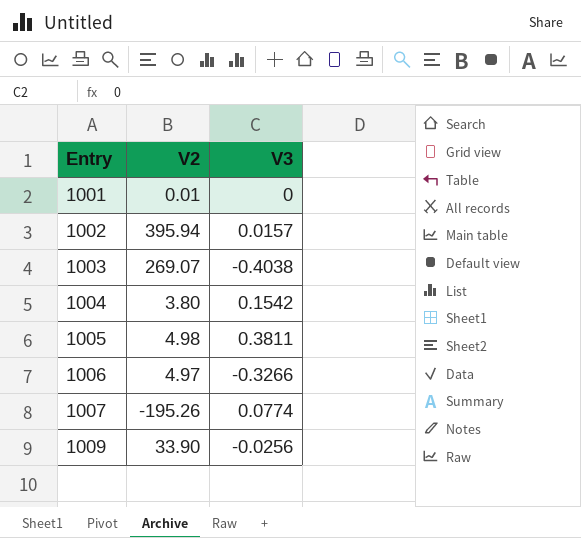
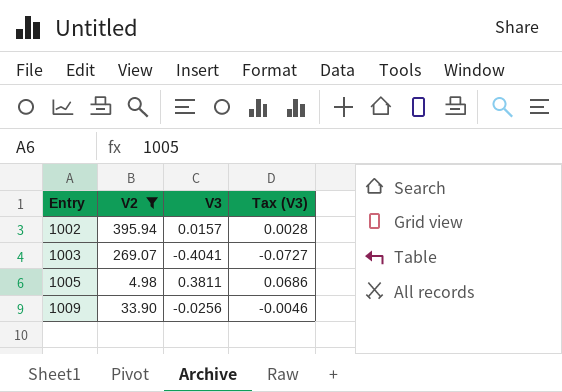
filter: none -> V2 >= 4.98
column Tax (V3) | formula: none -> [V3] * 0.18
1003 | V3: -0.4038 -> -0.4041

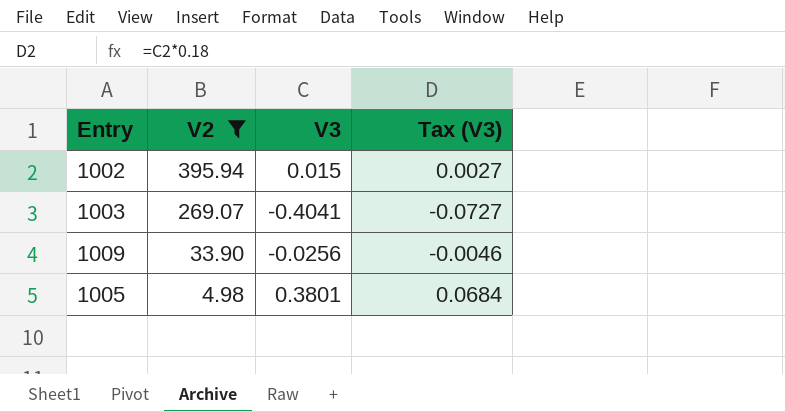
row order: Entry ascending -> V2 descending
1002 | V3: 0.0157 -> 0.015
1002 | Tax (V3): 0.0028 -> 0.0027
1005 | V3: 0.3811 -> 0.3801
1005 | Tax (V3): 0.0686 -> 0.0684

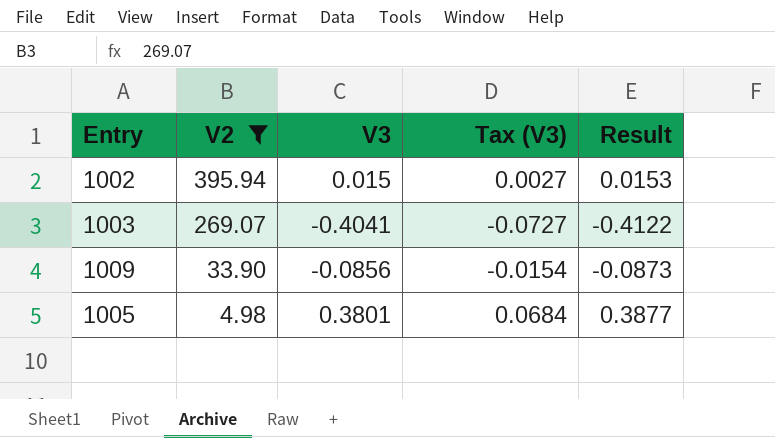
column Result | formula: none -> [V3] * 1.02
1009 | V3: -0.0256 -> -0.0856
1009 | Tax (V3): -0.0046 -> -0.0154

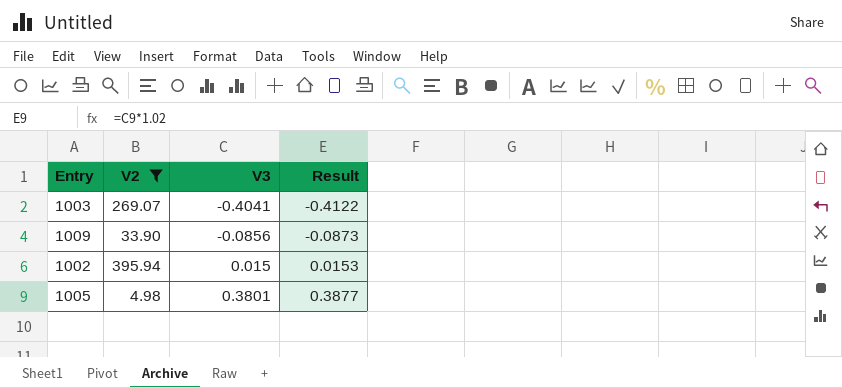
row order: V2 descending -> V3 ascending
column Tax (V3) | formula: [V3] * 0.18 -> none

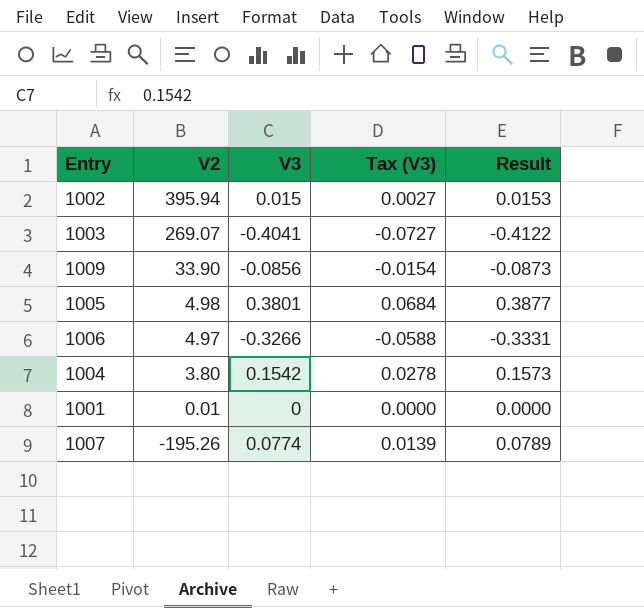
filter: V2 >= 4.98 -> none
row order: V3 ascending -> V2 descending
column Tax (V3) | formula: none -> [V3] * 0.18

